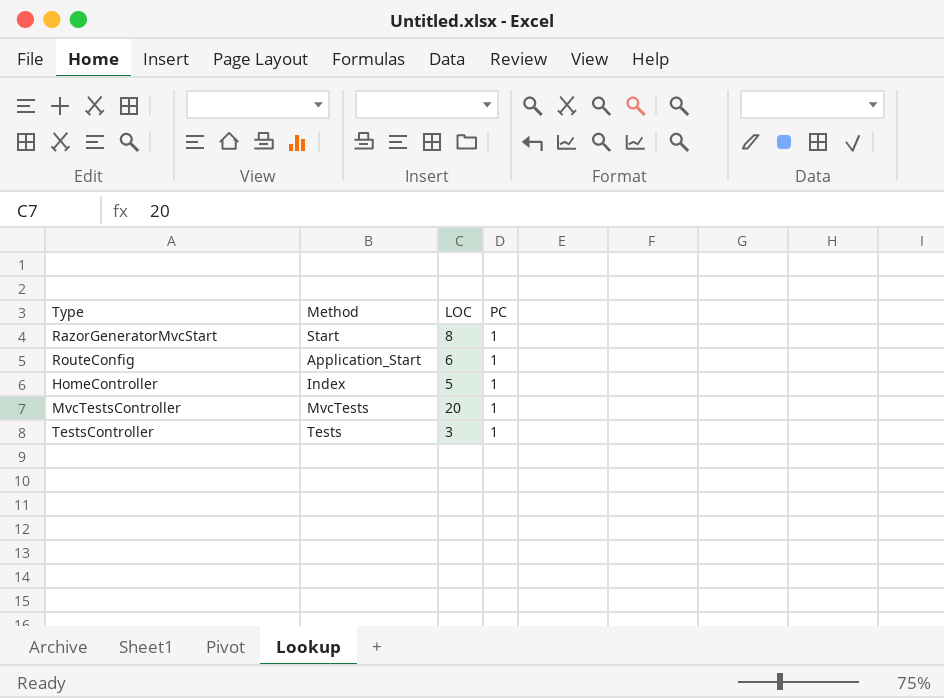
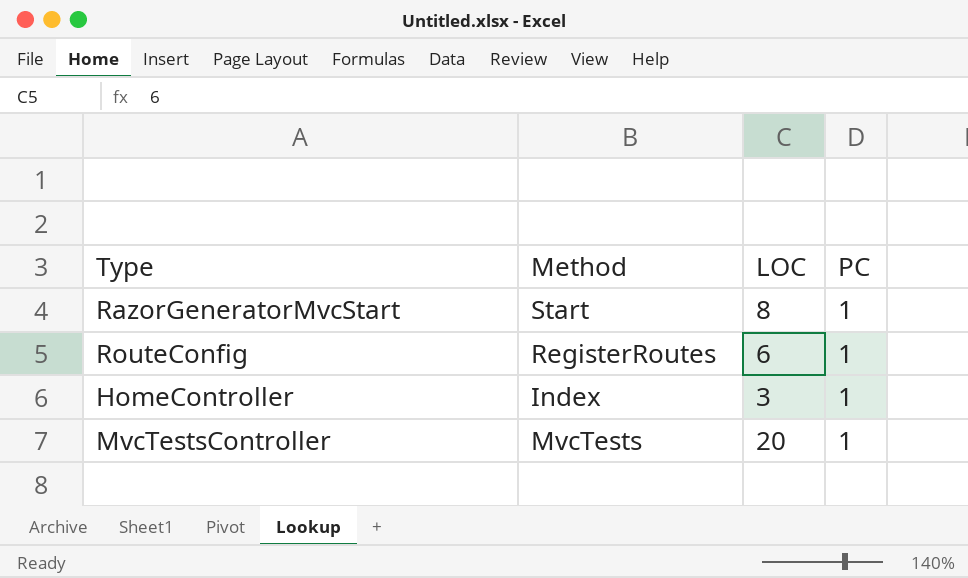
row TestsController: Tests | 3 | 1 -> none
RouteConfig | Method: Application_Start -> RegisterRoutes
HomeController | LOC: 5 -> 3

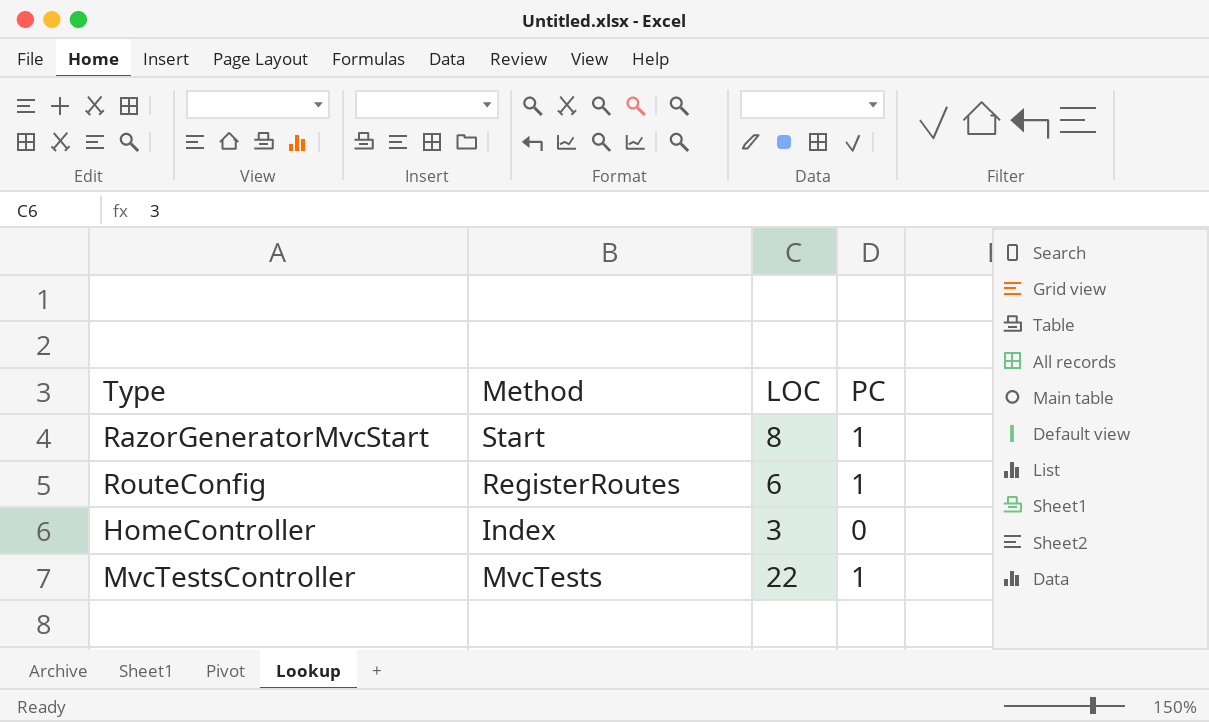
HomeController | PC: 1 -> 0
MvcTestsController | LOC: 20 -> 22

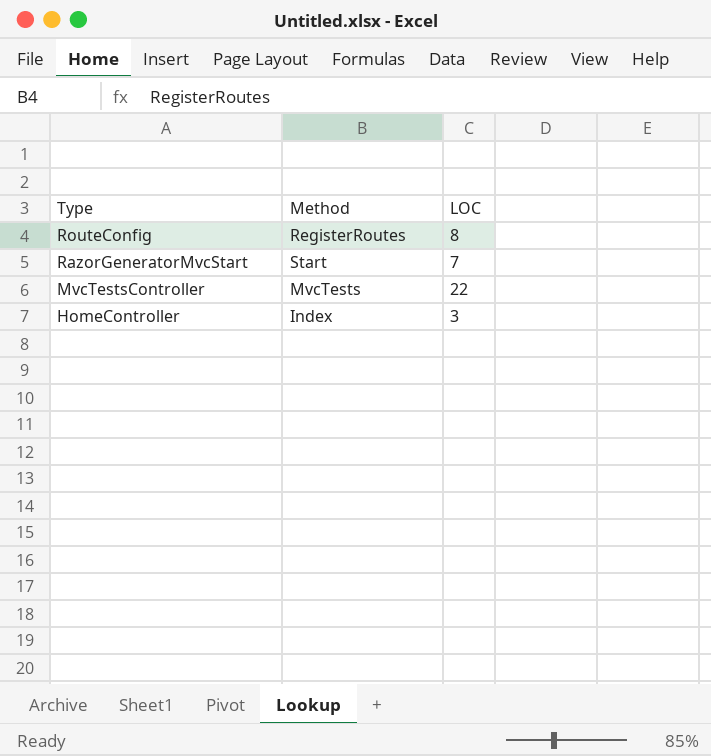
row order: none -> Type descending
column PC | position: 4 -> none
RouteConfig | LOC: 6 -> 8
RazorGeneratorMvcStart | LOC: 8 -> 7

